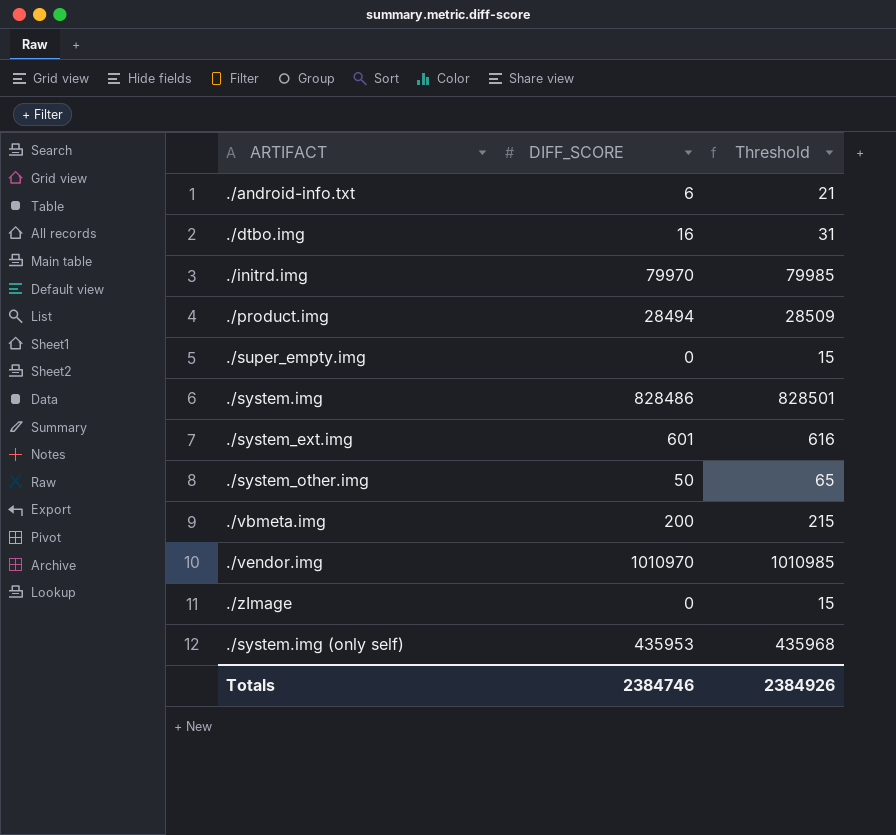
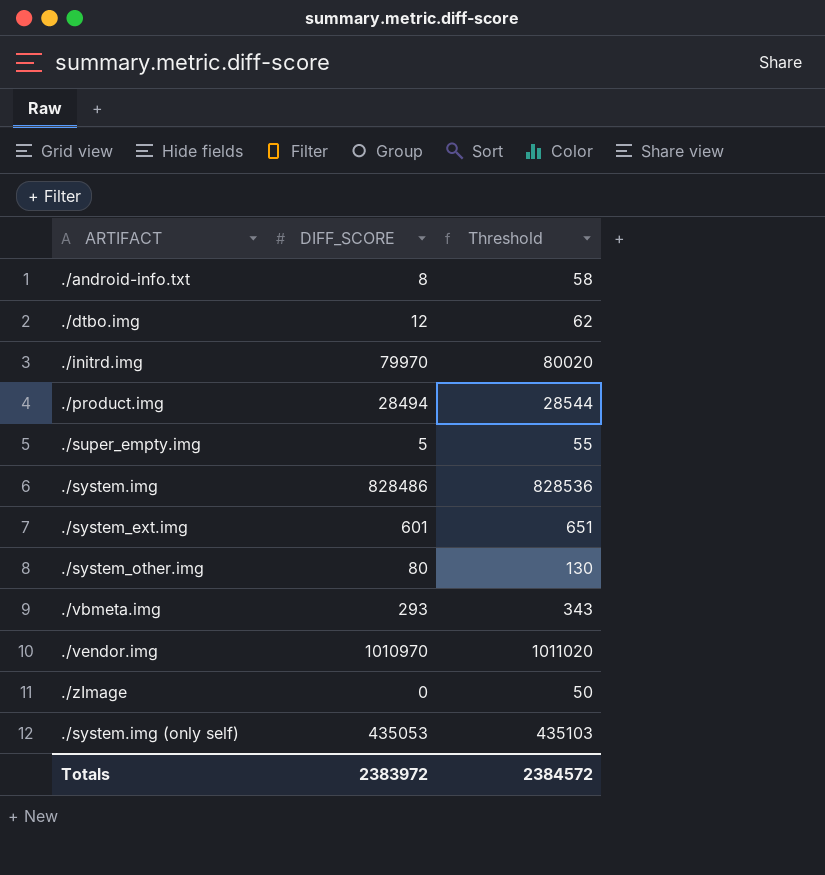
column Threshold | formula: [DIFF_SCORE] + 15 -> [DIFF_SCORE] + 50
./android-info.txt | DIFF_SCORE: 6 -> 8
./dtbo.img | DIFF_SCORE: 16 -> 12
./super_empty.img | DIFF_SCORE: 0 -> 5
./system_other.img | DIFF_SCORE: 50 -> 80
./vbmeta.img | DIFF_SCORE: 200 -> 293
./system.img (only self) | DIFF_SCORE: 435953 -> 435053
Totals | DIFF_SCORE: 2384746 -> 2383972
Totals | Threshold: 2384926 -> 2384572

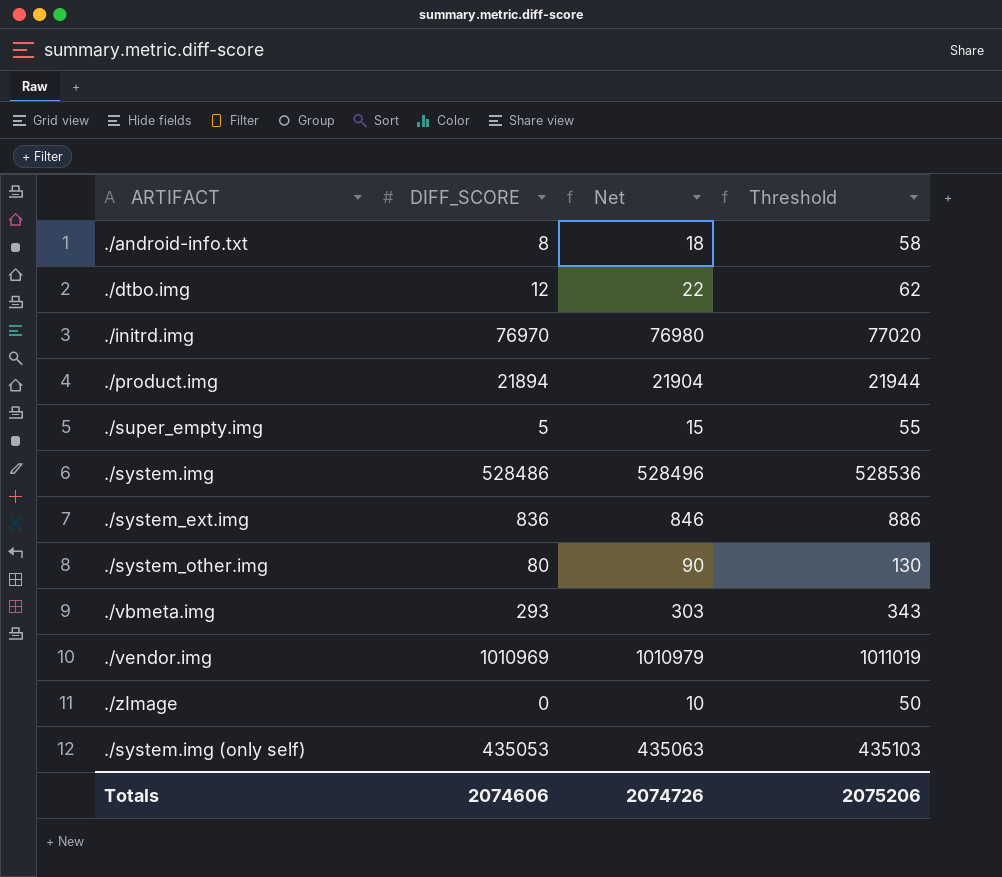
column Net | formula: none -> [DIFF_SCORE] + 10
./initrd.img | DIFF_SCORE: 79970 -> 76970
./initrd.img | Threshold: 80020 -> 77020
./product.img | DIFF_SCORE: 28494 -> 21894
./product.img | Threshold: 28544 -> 21944
./system.img | DIFF_SCORE: 828486 -> 528486
./system.img | Threshold: 828536 -> 528536
./system_ext.img | DIFF_SCORE: 601 -> 836
./system_ext.img | Threshold: 651 -> 886
./vendor.img | DIFF_SCORE: 1010970 -> 1010969
./vendor.img | Threshold: 1011020 -> 1011019
Totals | DIFF_SCORE: 2383972 -> 2074606
Totals | Threshold: 2384572 -> 2075206

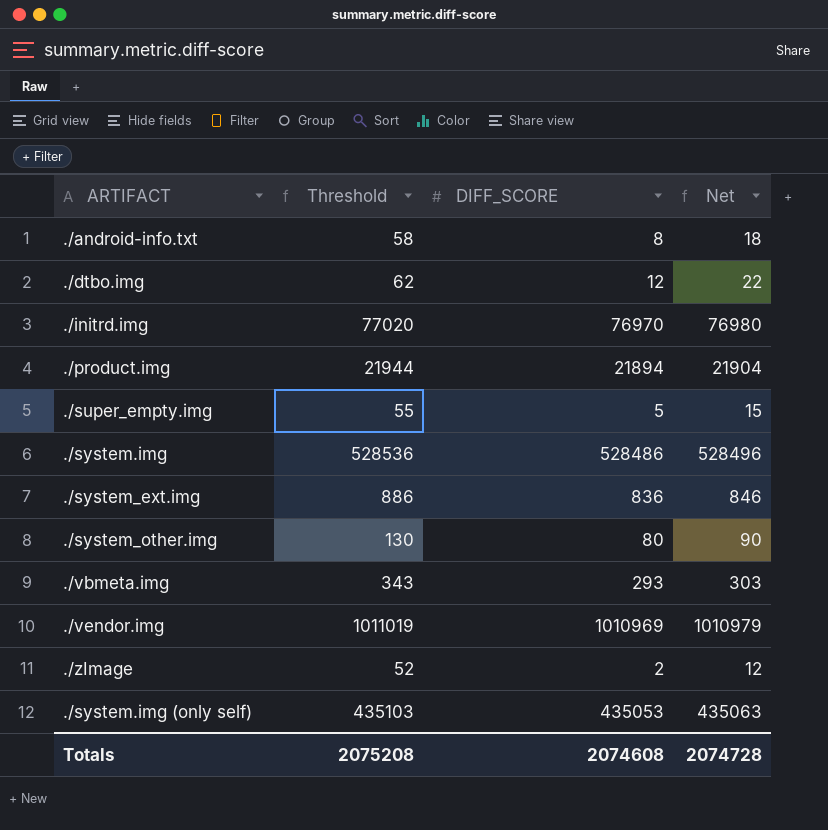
column Threshold | position: 4 -> 2
./zImage | Threshold: 50 -> 52
./zImage | DIFF_SCORE: 0 -> 2
./zImage | Net: 10 -> 12
Totals | Threshold: 2075206 -> 2075208
Totals | DIFF_SCORE: 2074606 -> 2074608
Totals | Net: 2074726 -> 2074728

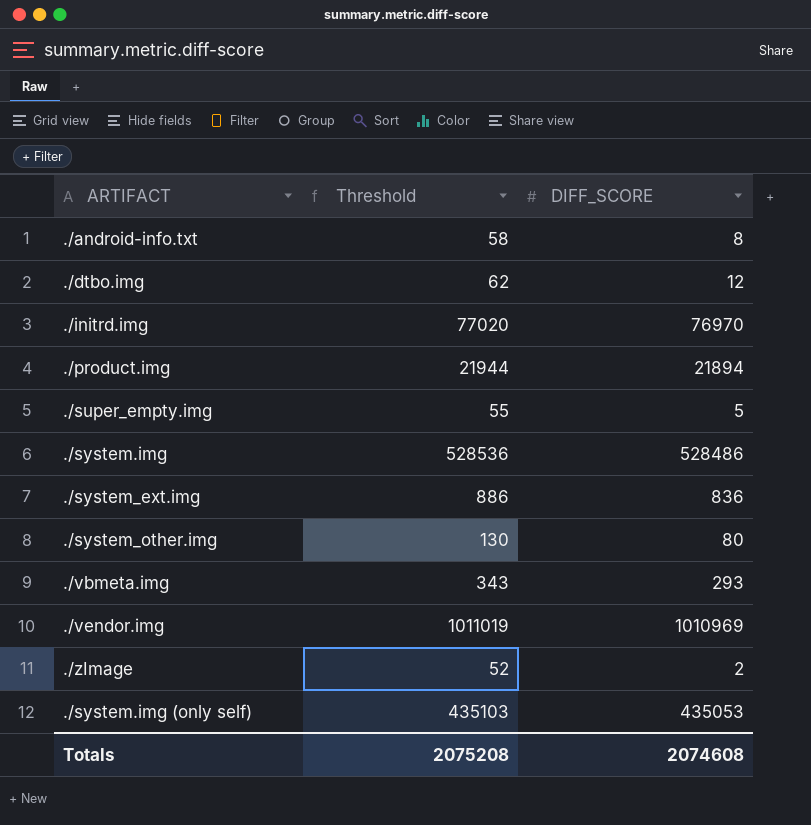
column Net | formula: [DIFF_SCORE] + 10 -> none

